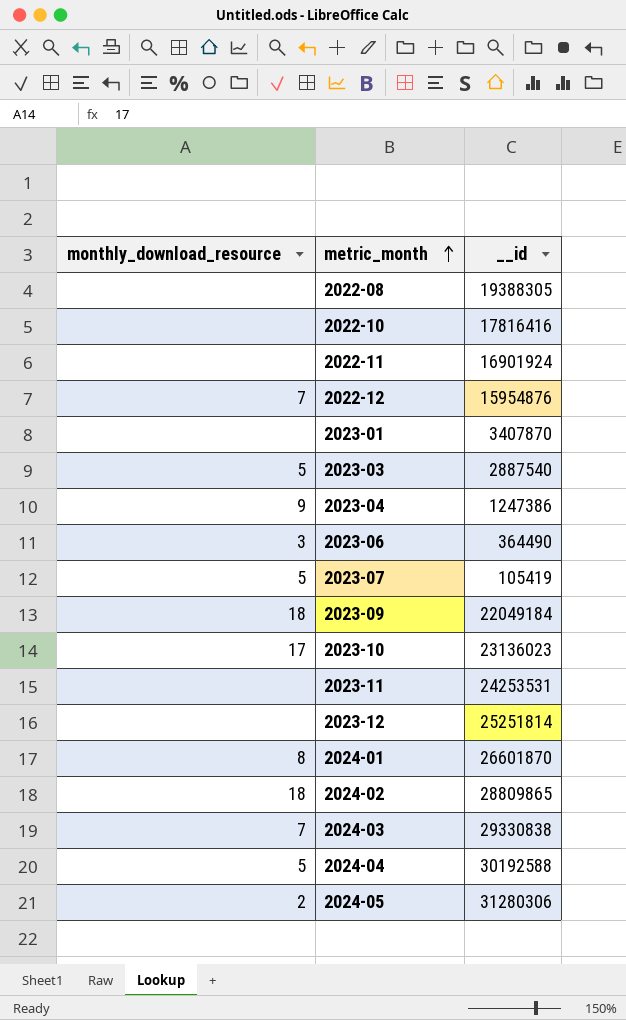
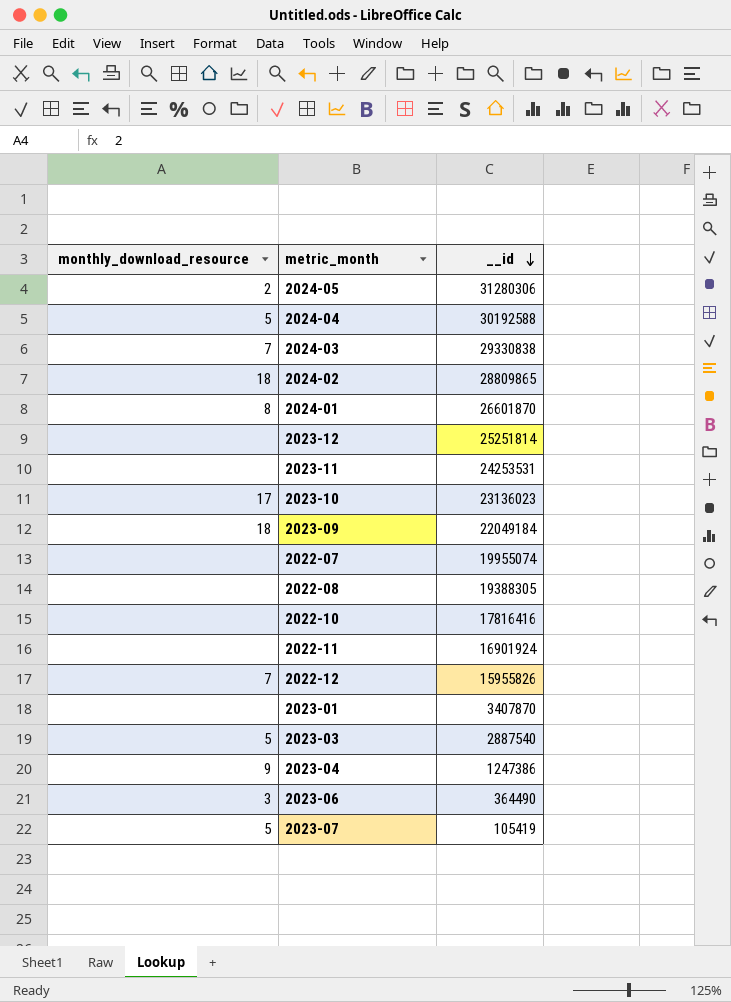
row order: metric_month ascending -> __id descending
row 2022-07: none -> none | 19955074
2022-12 | __id: 15954876 -> 15955826

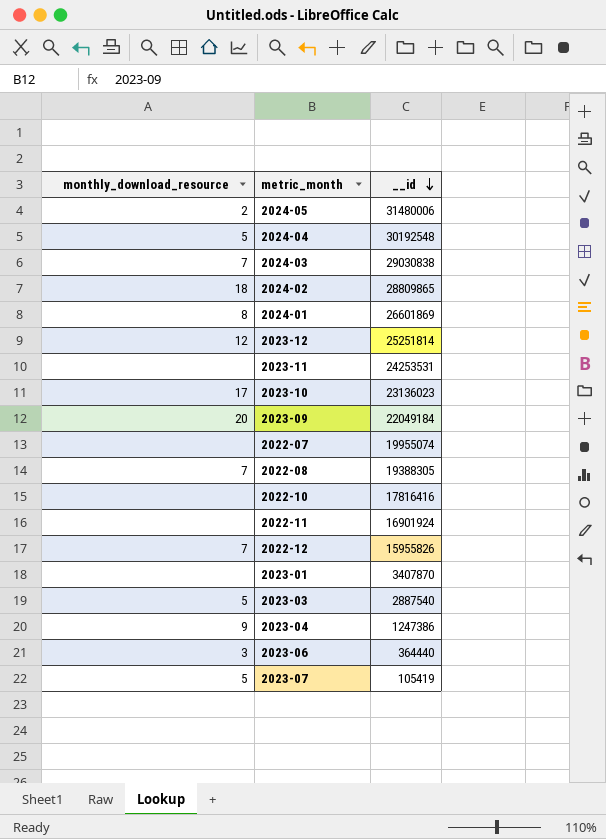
2024-05 | __id: 31280306 -> 31480006
2024-04 | __id: 30192588 -> 30192548
2024-03 | __id: 29330838 -> 29030838
2024-01 | __id: 26601870 -> 26601869
2023-12 | monthly_download_resource: none -> 12
2023-09 | monthly_download_resource: 18 -> 20
2022-08 | monthly_download_resource: none -> 7
2023-06 | __id: 364490 -> 364440

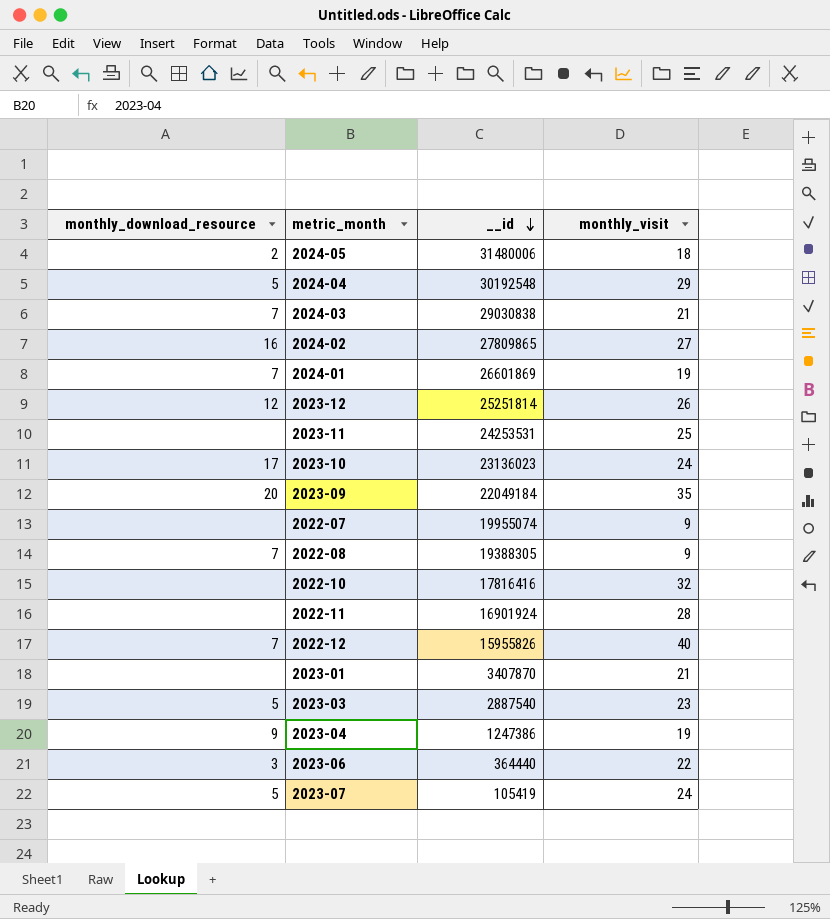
column monthly_visit | position: none -> 4
2024-02 | monthly_download_resource: 18 -> 16
2024-02 | __id: 28809865 -> 27809865
2024-01 | monthly_download_resource: 8 -> 7

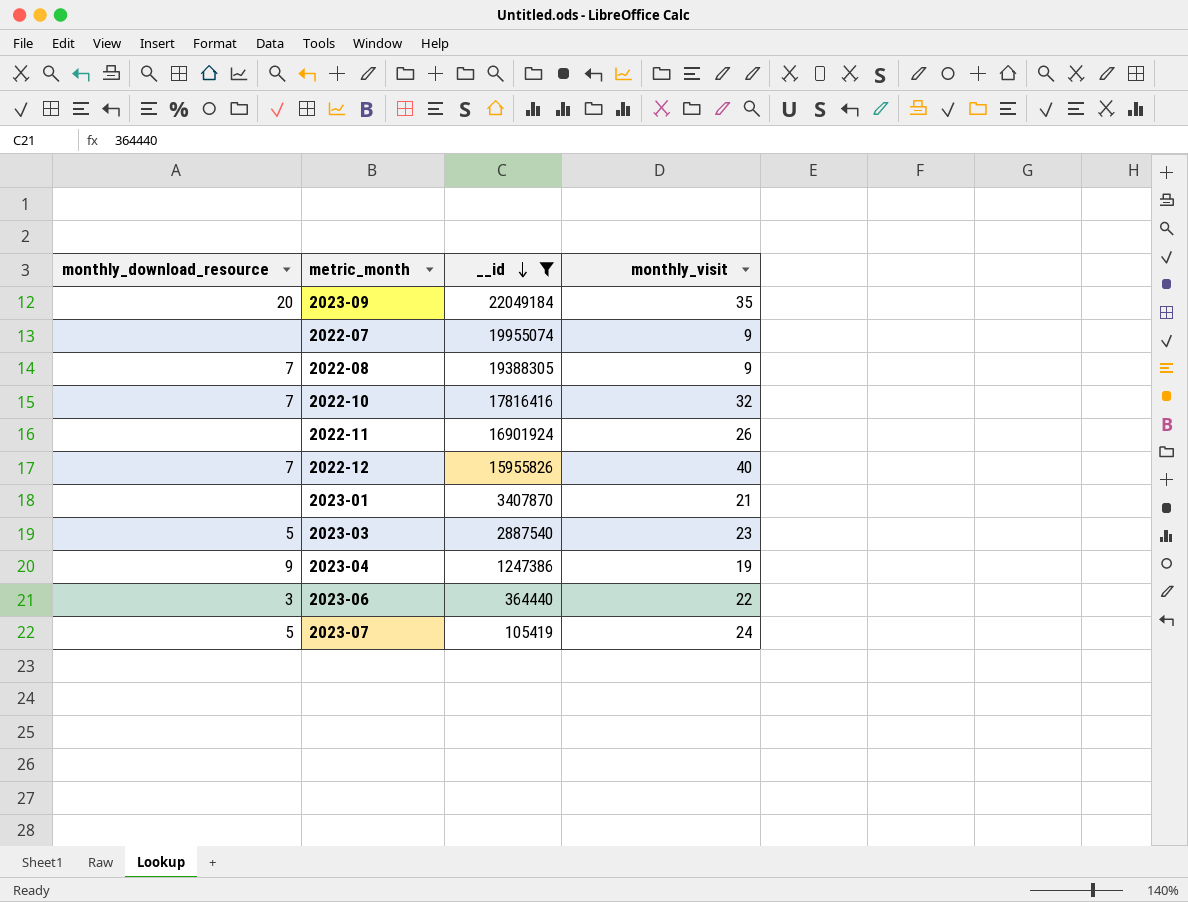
filter: none -> __id <= 22049184
2022-10 | monthly_download_resource: none -> 7
2022-11 | monthly_visit: 28 -> 26

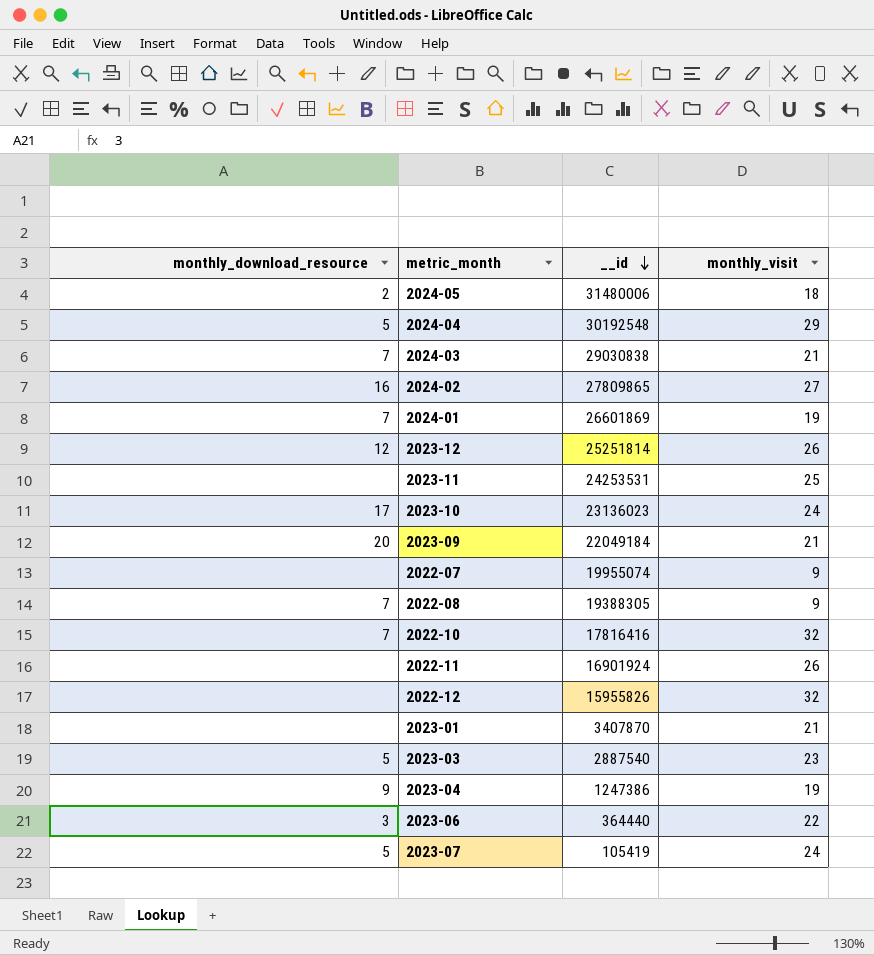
filter: __id <= 22049184 -> none
2023-09 | monthly_visit: 35 -> 21
2022-12 | monthly_download_resource: 7 -> none
2022-12 | monthly_visit: 40 -> 32

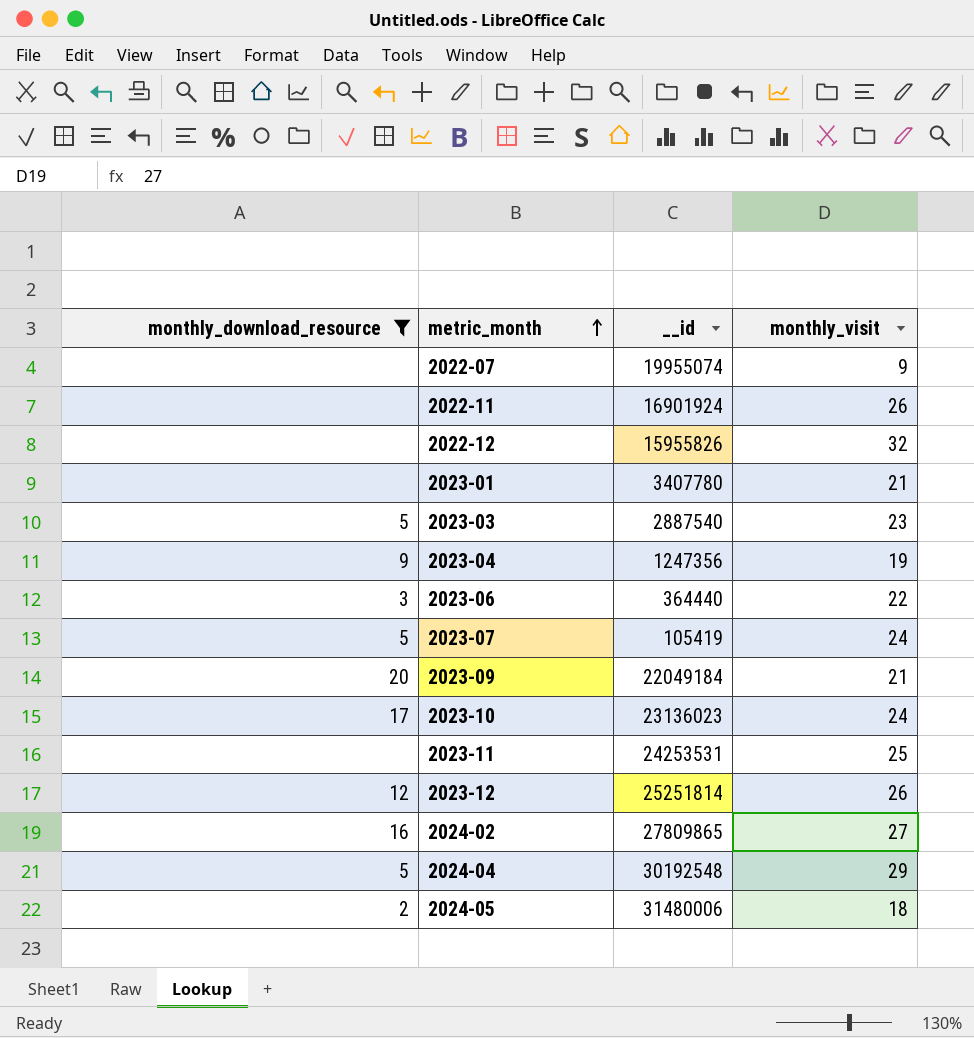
filter: none -> monthly_download_resource != 7
row order: __id descending -> metric_month ascending
2023-01 | __id: 3407870 -> 3407780
2023-04 | __id: 1247386 -> 1247356

